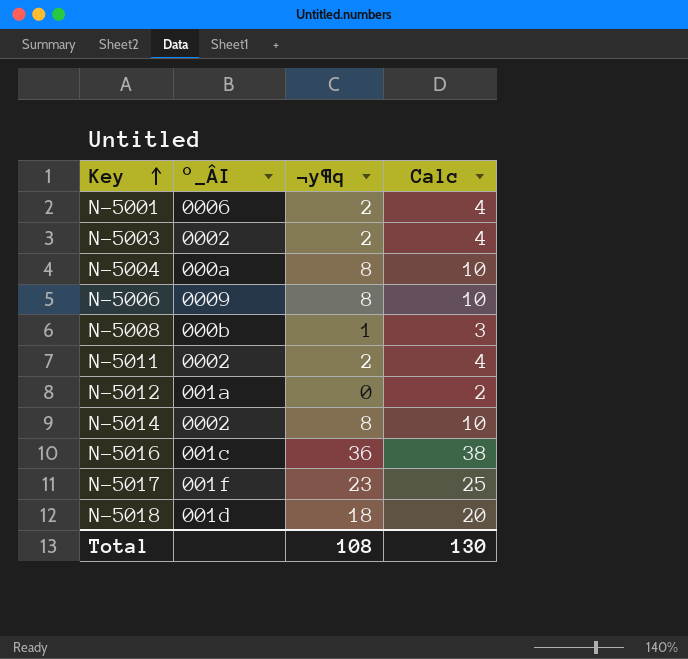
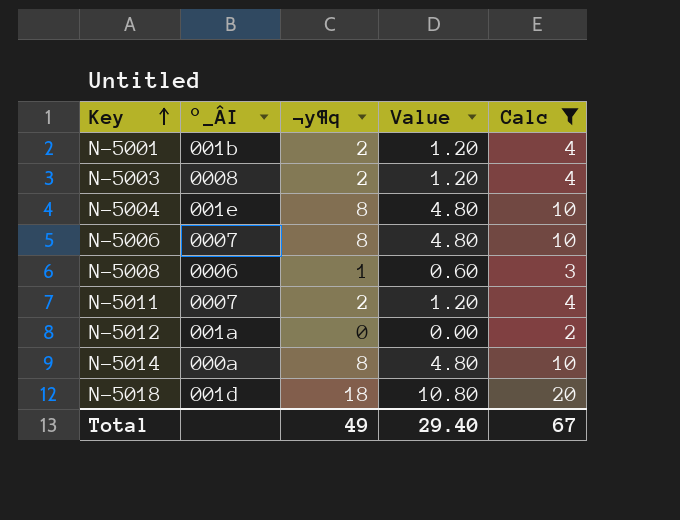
filter: none -> Calc <= 20
column Value | formula: none -> [¬y¶q] * 0.6
N-5001 | °_ÂI: 0006 -> 001b
N-5003 | °_ÂI: 0002 -> 0008
N-5004 | °_ÂI: 000a -> 001e
N-5006 | °_ÂI: 0009 -> 0007
N-5008 | °_ÂI: 000b -> 0006
N-5011 | °_ÂI: 0002 -> 0007
N-5014 | °_ÂI: 0002 -> 000a
Total | ¬y¶q: 108 -> 49
Total | Calc: 130 -> 67

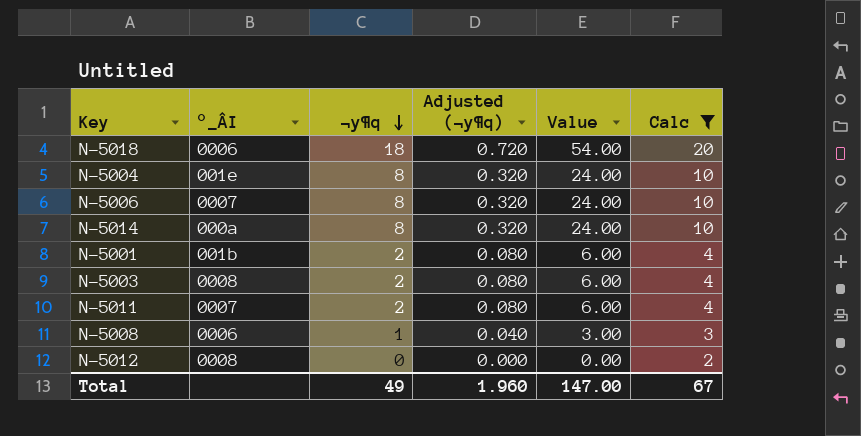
row order: Key ascending -> ¬y¶q descending
column Adjusted (¬y¶q) | formula: none -> [¬y¶q] * 0.04
column Value | formula: [¬y¶q] * 0.6 -> [¬y¶q] * 3
N-5018 | °_ÂI: 001d -> 0006
N-5012 | °_ÂI: 001a -> 0008
Total | Value: 29.40 -> 147.00

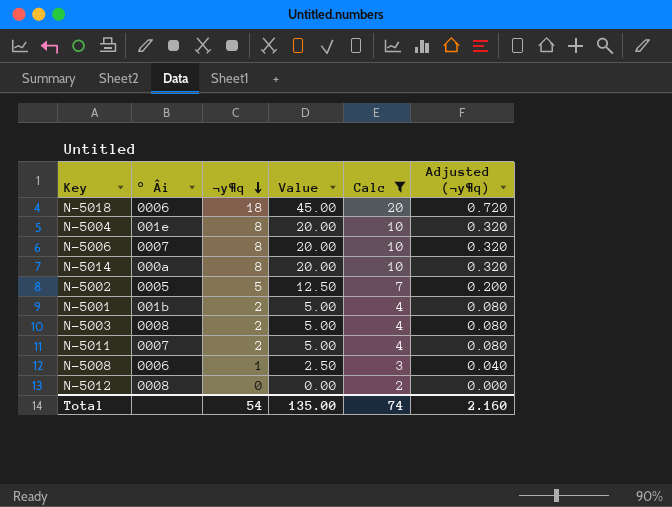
column name: °_ÂI -> ° Âi
column Value | formula: [¬y¶q] * 3 -> [¬y¶q] * 2.5
column Adjusted (¬y¶q) | position: 4 -> 6
row N-5002: none -> 0005 | 5 | 12.50 | 7 | 0.200
Total | ¬y¶q: 49 -> 54
Total | Value: 147.00 -> 135.00
Total | Calc: 67 -> 74
Total | Adjusted (¬y¶q): 1.960 -> 2.160

